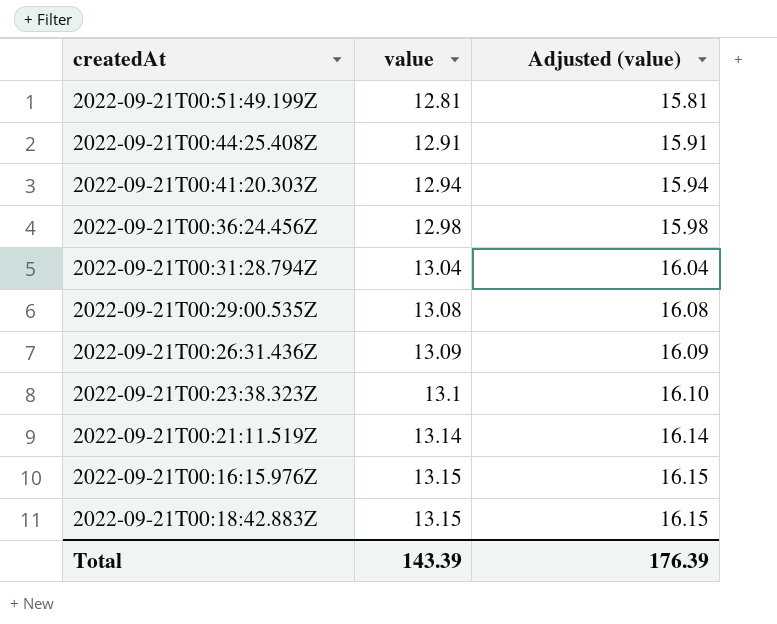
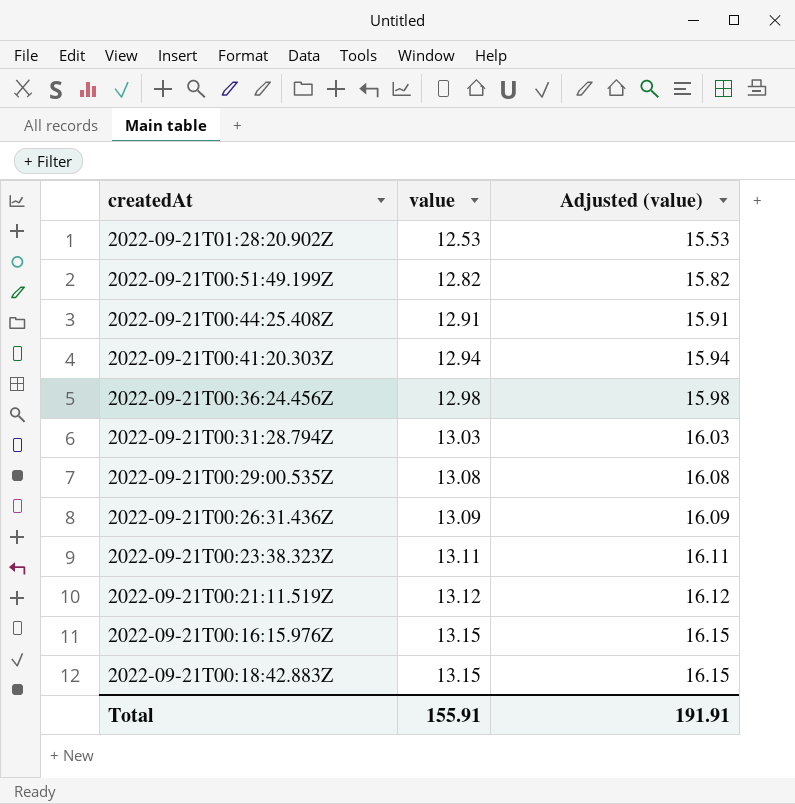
row 2022-09-21T01:28:20.902Z: none -> 12.53 | 15.53
2022-09-21T00:51:49.199Z | value: 12.81 -> 12.82
2022-09-21T00:51:49.199Z | Adjusted (value): 15.81 -> 15.82
2022-09-21T00:31:28.794Z | value: 13.04 -> 13.03
2022-09-21T00:31:28.794Z | Adjusted (value): 16.04 -> 16.03
2022-09-21T00:23:38.323Z | value: 13.1 -> 13.11
2022-09-21T00:23:38.323Z | Adjusted (value): 16.10 -> 16.11
2022-09-21T00:21:11.519Z | value: 13.14 -> 13.12
2022-09-21T00:21:11.519Z | Adjusted (value): 16.14 -> 16.12
Total | value: 143.39 -> 155.91
Total | Adjusted (value): 176.39 -> 191.91

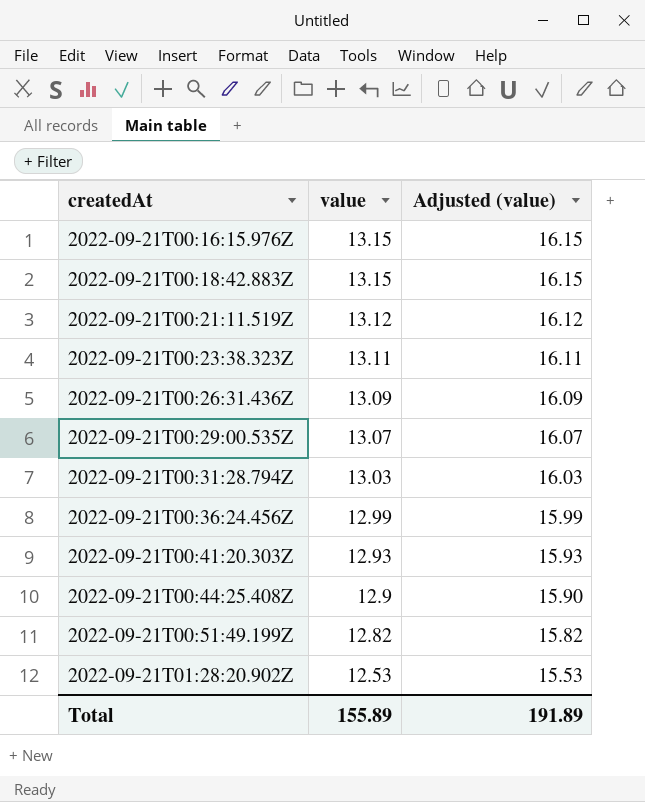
row order: value ascending -> createdAt ascending
2022-09-21T00:29:00.535Z | value: 13.08 -> 13.07
2022-09-21T00:29:00.535Z | Adjusted (value): 16.08 -> 16.07
2022-09-21T00:36:24.456Z | value: 12.98 -> 12.99
2022-09-21T00:36:24.456Z | Adjusted (value): 15.98 -> 15.99
2022-09-21T00:41:20.303Z | value: 12.94 -> 12.93
2022-09-21T00:41:20.303Z | Adjusted (value): 15.94 -> 15.93
2022-09-21T00:44:25.408Z | value: 12.91 -> 12.9
2022-09-21T00:44:25.408Z | Adjusted (value): 15.91 -> 15.90
Total | value: 155.91 -> 155.89
Total | Adjusted (value): 191.91 -> 191.89

